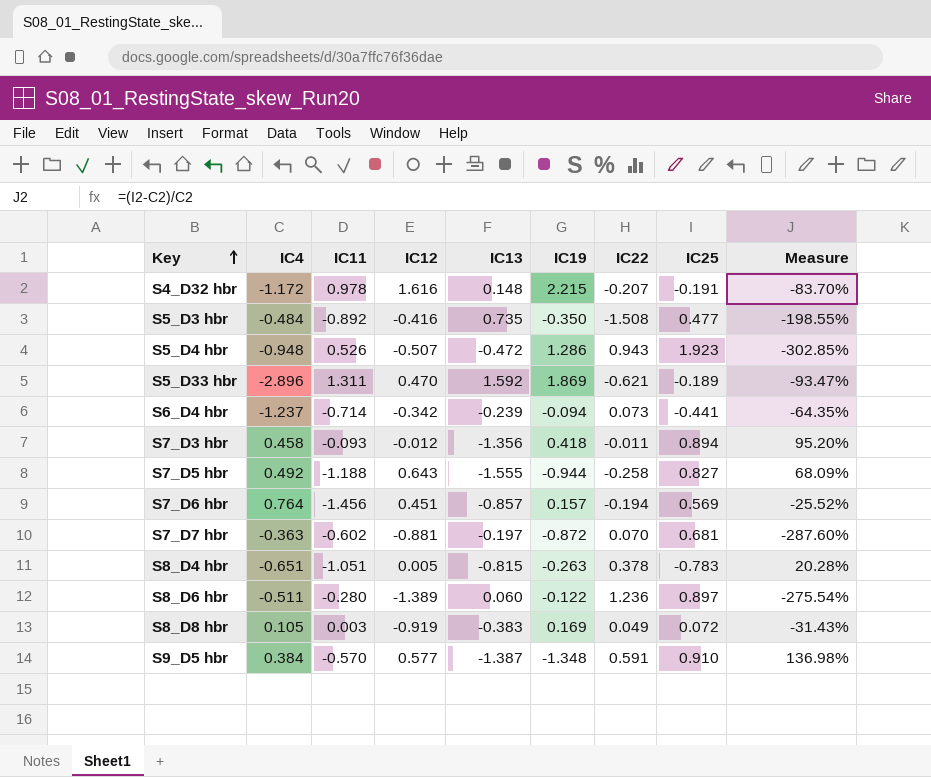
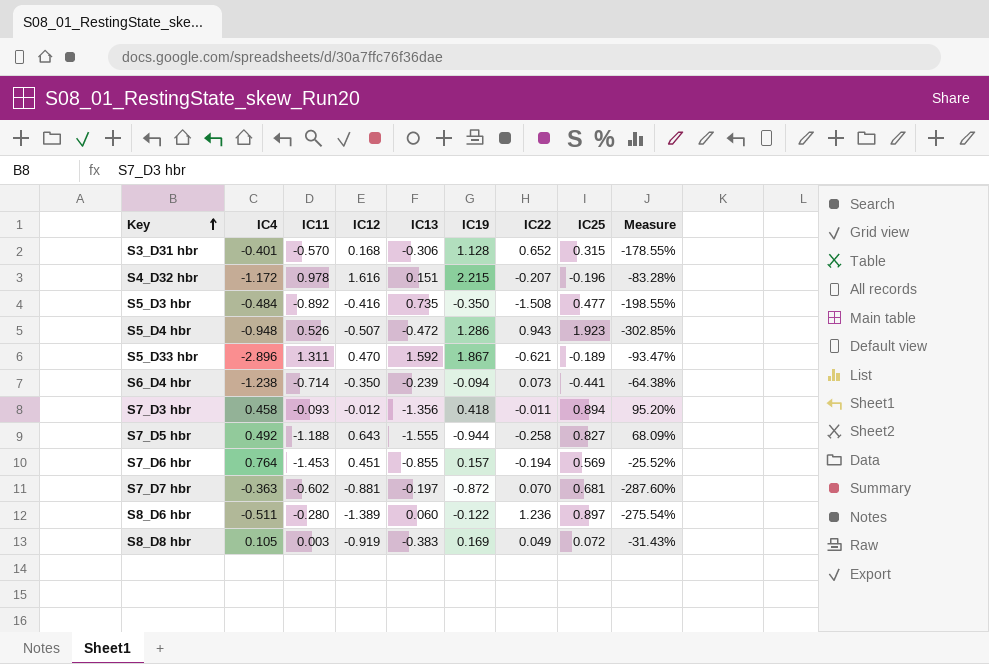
row S8_D4 hbr: -0.651 | -1.051 | 0.005 | -0.815 | -0.263 | 0.378 | -0.783 | 20.28% -> none
row S9_D5 hbr: 0.384 | -0.570 | 0.577 | -1.387 | -1.348 | 0.591 | 0.910 | 136.98% -> none
row S3_D31 hbr: none -> -0.401 | -0.570 | 0.168 | -0.306 | 1.128 | 0.652 | 0.315 | -178.55%
S4_D32 hbr | IC13: 0.148 -> 0.151
S4_D32 hbr | IC25: -0.191 -> -0.196
S4_D32 hbr | Measure: -83.70% -> -83.28%
S5_D33 hbr | IC19: 1.869 -> 1.867
S6_D4 hbr | IC4: -1.237 -> -1.238
S6_D4 hbr | IC12: -0.342 -> -0.350
S6_D4 hbr | Measure: -64.35% -> -64.38%
S7_D6 hbr | IC11: -1.456 -> -1.453
S7_D6 hbr | IC13: -0.857 -> -0.855

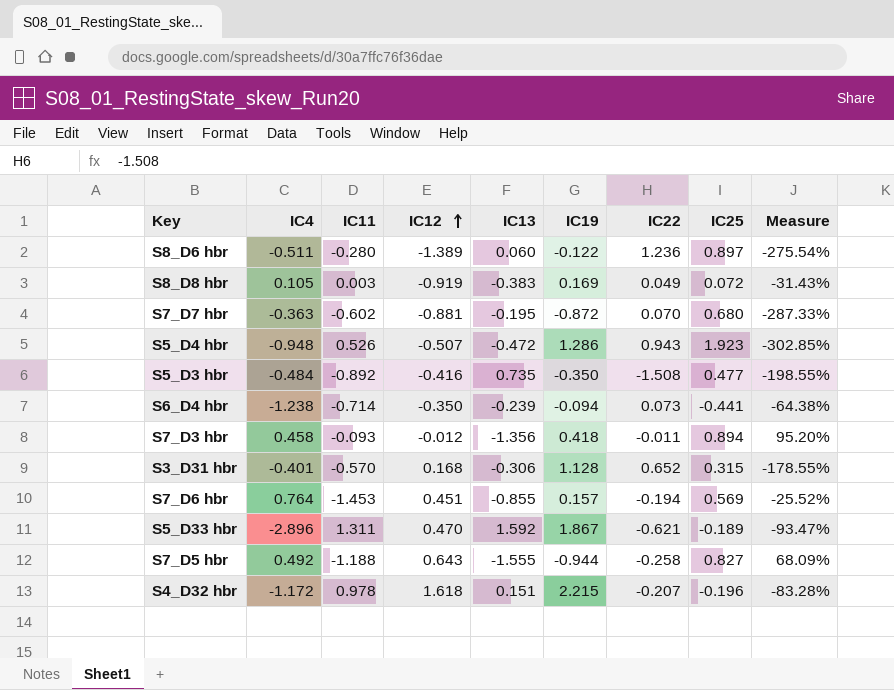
row order: Key ascending -> IC12 ascending
S7_D7 hbr | IC13: -0.197 -> -0.195
S7_D7 hbr | IC25: 0.681 -> 0.680
S7_D7 hbr | Measure: -287.60% -> -287.33%
S4_D32 hbr | IC12: 1.616 -> 1.618

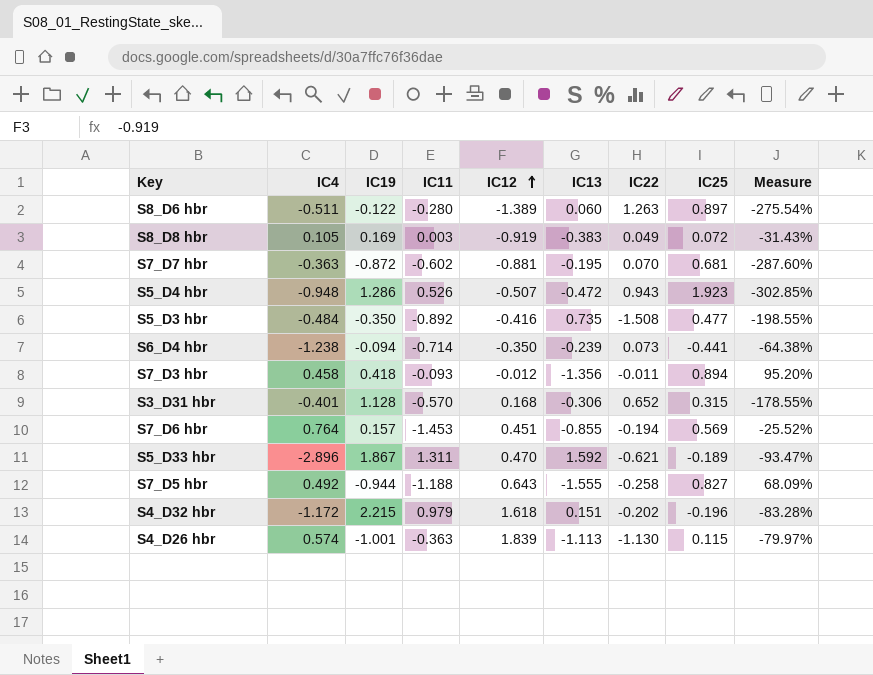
column IC19 | position: 6 -> 3
S8_D6 hbr | IC22: 1.236 -> 1.263
S7_D7 hbr | IC25: 0.680 -> 0.681
S7_D7 hbr | Measure: -287.33% -> -287.60%
S4_D32 hbr | IC11: 0.978 -> 0.979
S4_D32 hbr | IC22: -0.207 -> -0.202
row S4_D26 hbr: none -> 0.574 | -1.001 | -0.363 | 1.839 | -1.113 | -1.130 | 0.115 | -79.97%

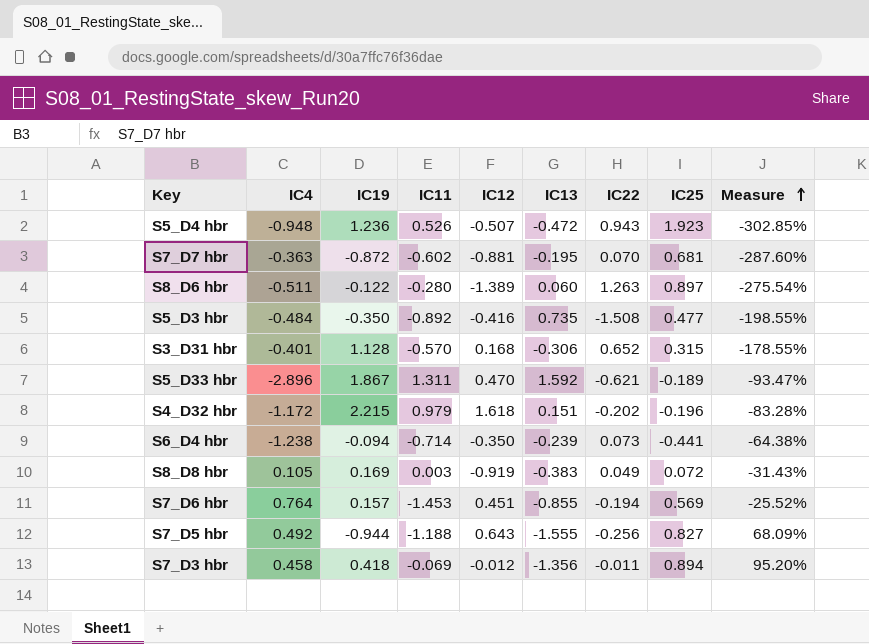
row order: IC12 ascending -> Measure ascending
row S4_D26 hbr: 0.574 | -1.001 | -0.363 | 1.839 | -1.113 | -1.130 | 0.115 | -79.97% -> none
S5_D4 hbr | IC19: 1.286 -> 1.236
S7_D5 hbr | IC22: -0.258 -> -0.256
S7_D3 hbr | IC11: -0.093 -> -0.069

